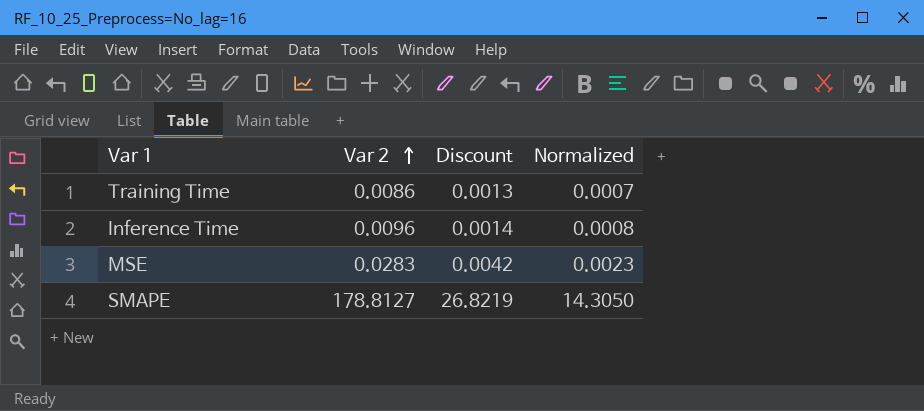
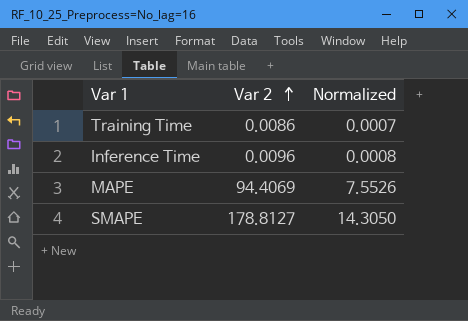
column Discount | formula: [Var 2] * 0.15 -> none
row MSE: 0.0283 | 0.0042 | 0.0023 -> none
row MAPE: none -> 94.4069 | 7.5526

